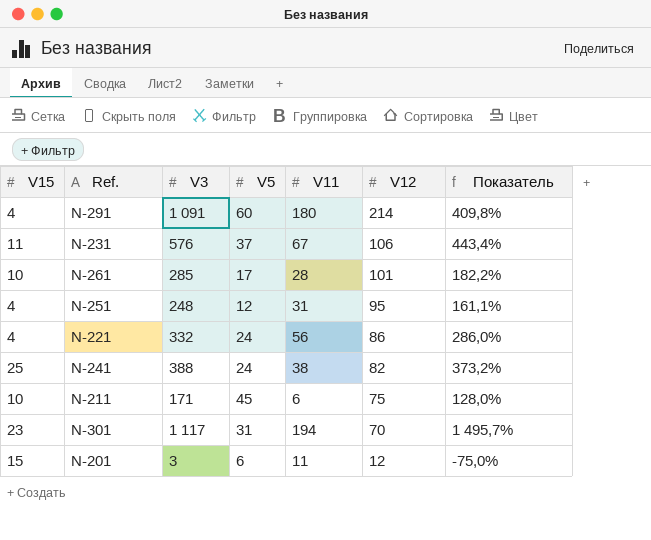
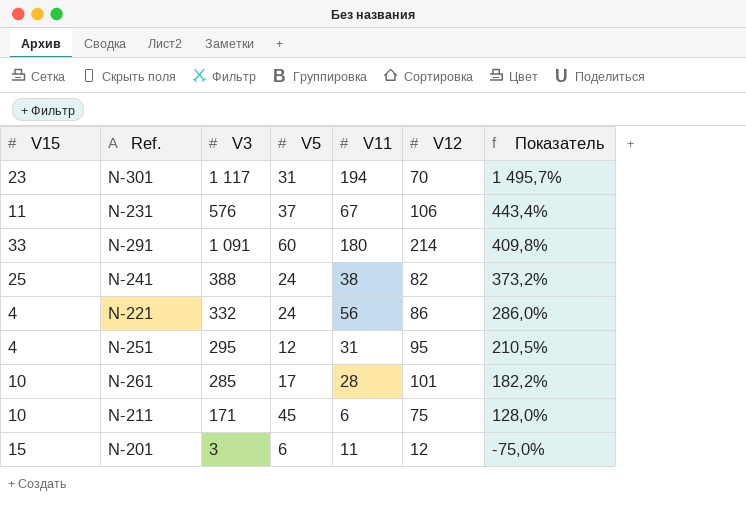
row order: V12 descending -> Показатель descending
N-291 | V15: 4 -> 33
N-251 | V3: 248 -> 295
N-251 | Показатель: 161,1% -> 210,5%

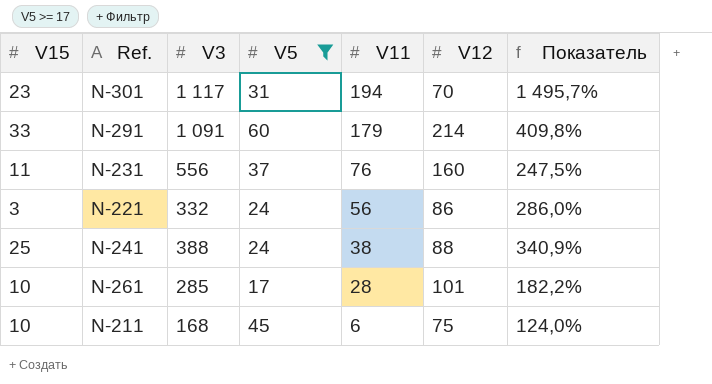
filter: none -> V5 >= 17
row order: Показатель descending -> V11 descending
N-291 | V11: 180 -> 179
N-231 | V3: 576 -> 556
N-231 | V11: 67 -> 76
N-231 | V12: 106 -> 160
N-231 | Показатель: 443,4% -> 247,5%
N-221 | V15: 4 -> 3
N-241 | V12: 82 -> 88
N-241 | Показатель: 373,2% -> 340,9%
N-211 | V3: 171 -> 168
N-211 | Показатель: 128,0% -> 124,0%

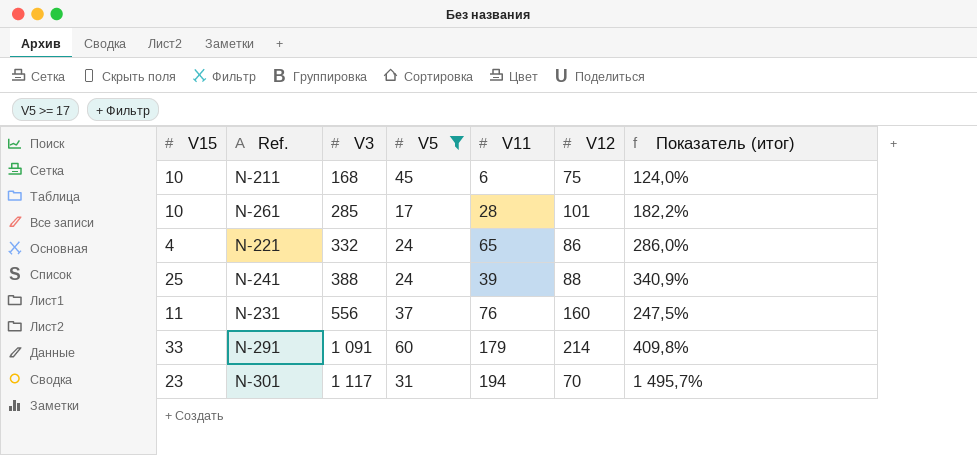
row order: V11 descending -> V3 ascending
column name: Показатель -> Показатель (итог)
N-221 | V15: 3 -> 4
N-221 | V11: 56 -> 65
N-241 | V11: 38 -> 39

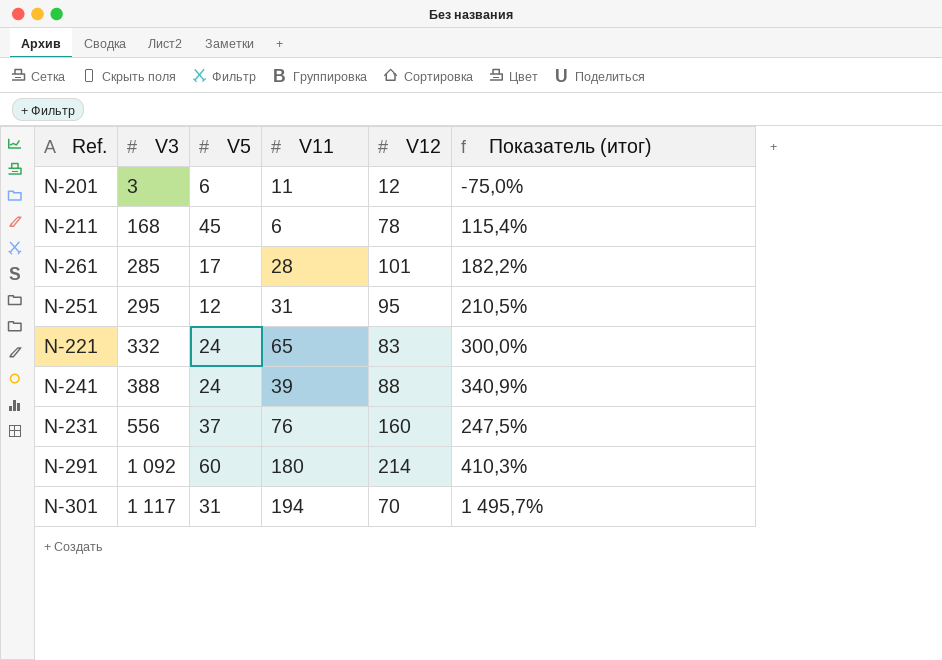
filter: V5 >= 17 -> none
column V15 | position: 1 -> none
N-211 | V12: 75 -> 78
N-211 | Показатель (итог): 124,0% -> 115,4%
N-221 | V12: 86 -> 83
N-221 | Показатель (итог): 286,0% -> 300,0%
N-291 | V3: 1 091 -> 1 092
N-291 | V11: 179 -> 180
N-291 | Показатель (итог): 409,8% -> 410,3%

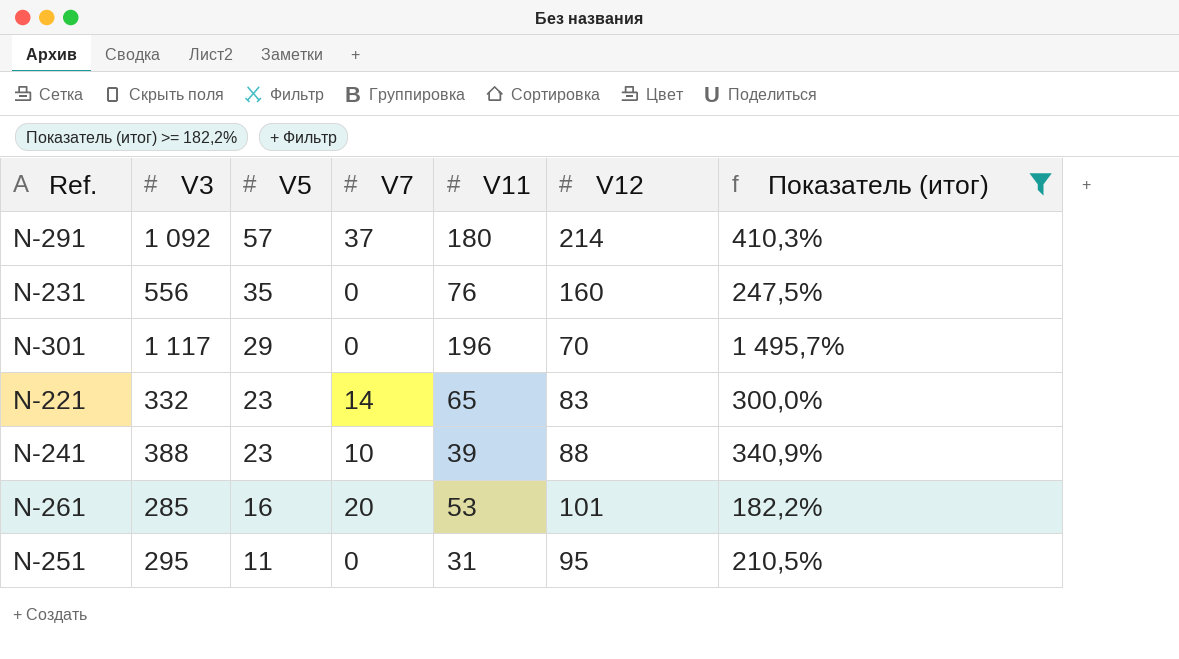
filter: none -> Показатель (итог) >= 182,2%
row order: V3 ascending -> V5 descending
column V7 | position: none -> 4
N-291 | V5: 60 -> 57
N-231 | V5: 37 -> 35
N-301 | V5: 31 -> 29
N-301 | V11: 194 -> 196
N-221 | V5: 24 -> 23
N-241 | V5: 24 -> 23
N-261 | V5: 17 -> 16
N-261 | V11: 28 -> 53
N-251 | V5: 12 -> 11

